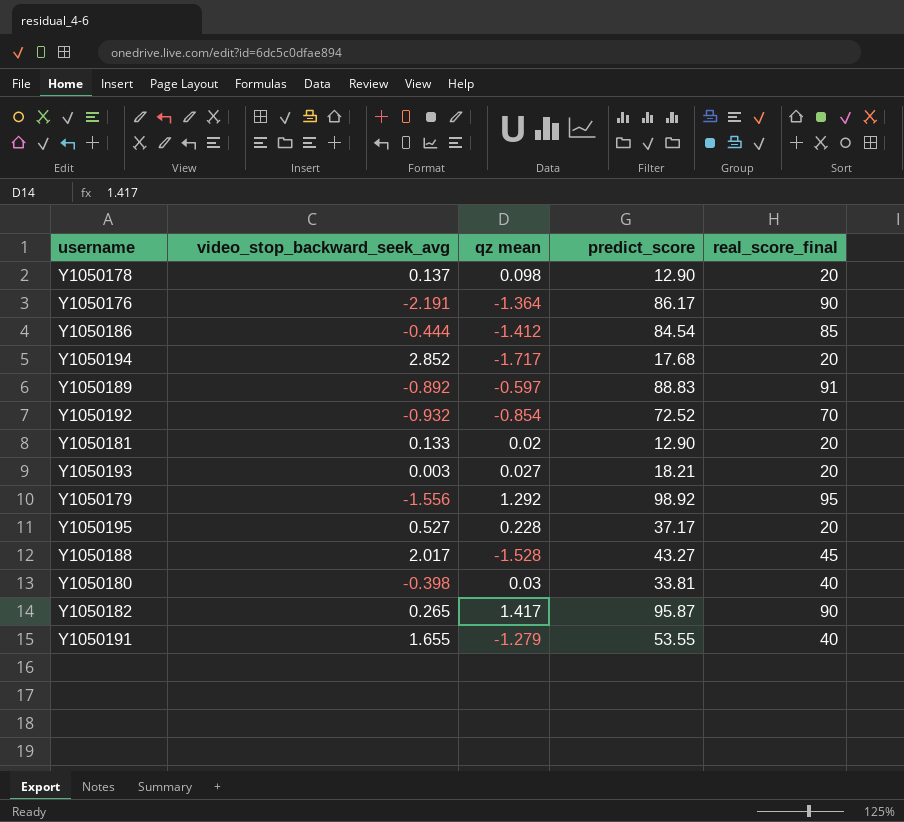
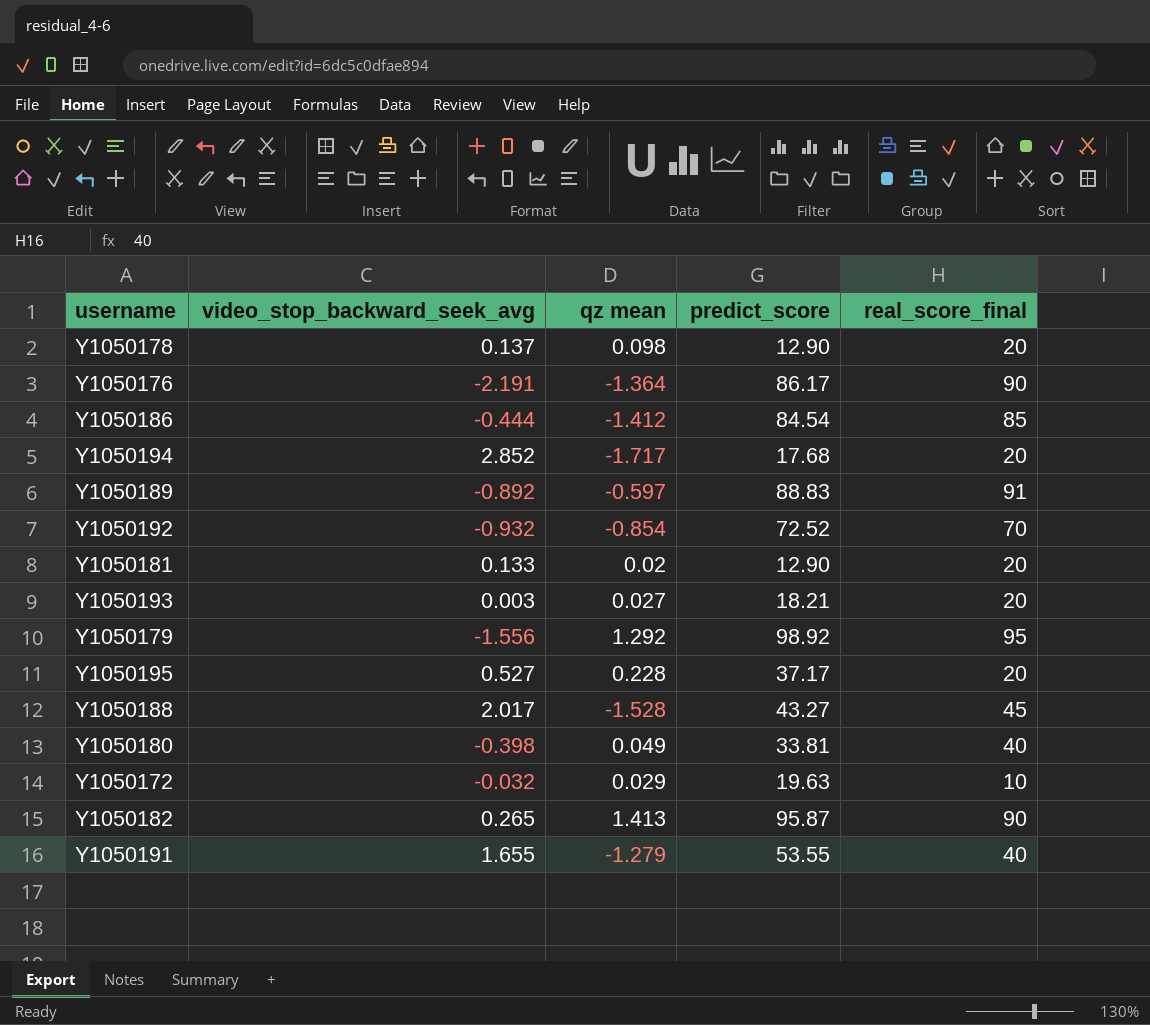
Y1050180 | qz mean: 0.03 -> 0.049
row Y1050172: none -> -0.032 | 0.029 | 19.63 | 10
Y1050182 | qz mean: 1.417 -> 1.413

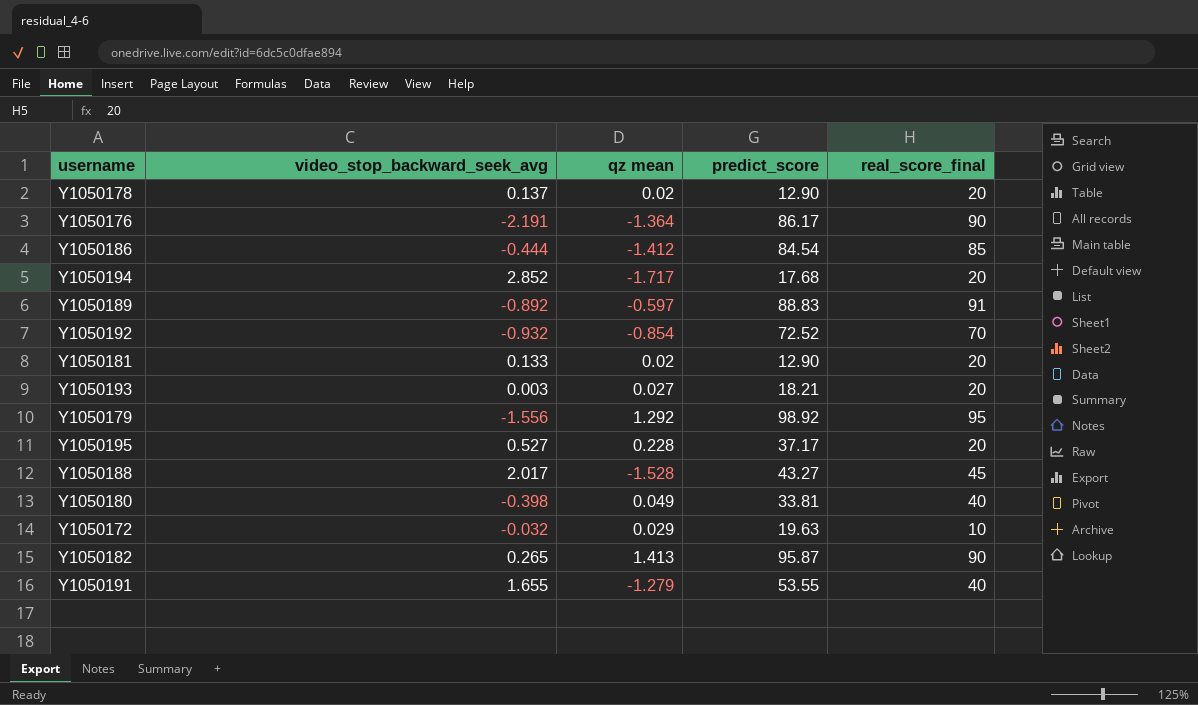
Y1050178 | qz mean: 0.098 -> 0.02

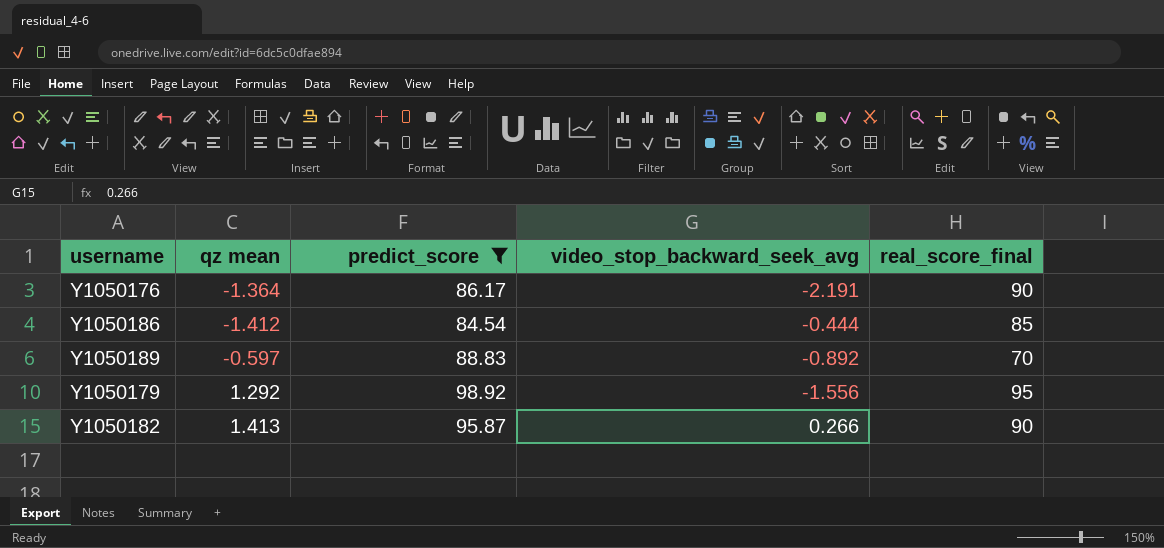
filter: none -> predict_score >= 84.54
column video_stop_backward_seek_avg | position: 2 -> 4
Y1050189 | real_score_final: 91 -> 70
Y1050182 | video_stop_backward_seek_avg: 0.265 -> 0.266

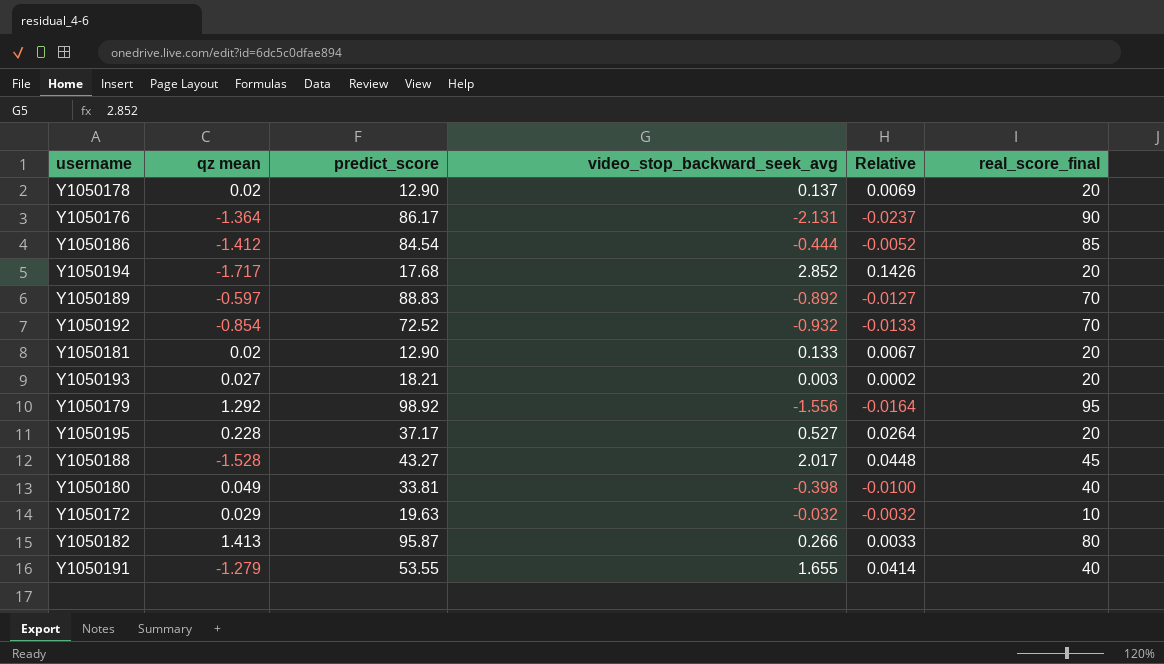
filter: predict_score >= 84.54 -> none
column Relative | formula: none -> [video_stop_backward_seek_avg] / [real_score_final]
Y1050176 | video_stop_backward_seek_avg: -2.191 -> -2.131
Y1050182 | real_score_final: 90 -> 80

